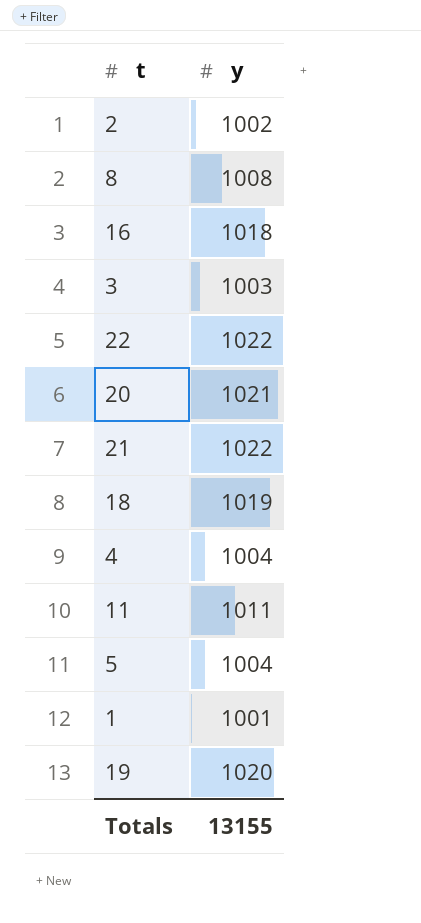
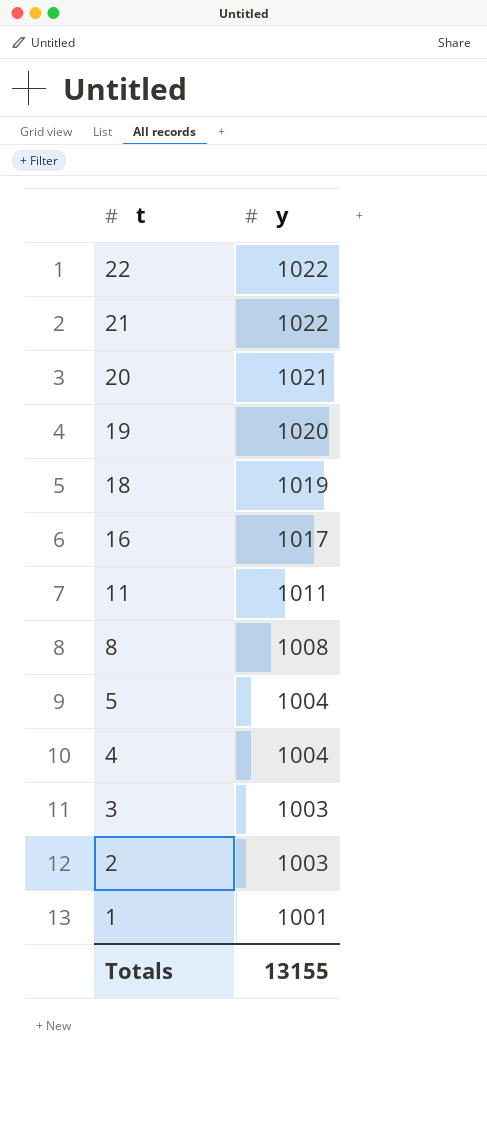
row order: none -> t descending
16 | y: 1018 -> 1017
2 | y: 1002 -> 1003

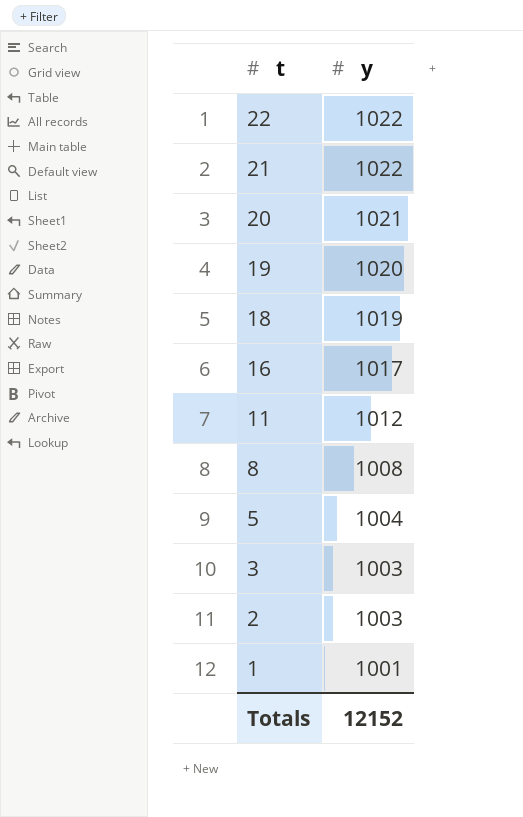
row 4: 1004 -> none
11 | y: 1011 -> 1012
Totals | y: 13155 -> 12152

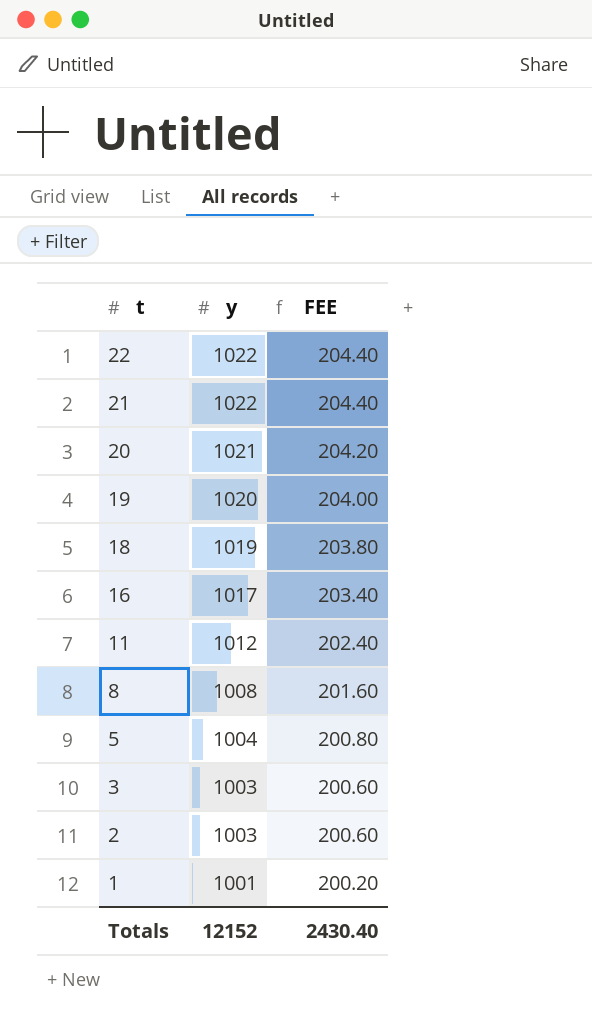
column FEE | formula: none -> [y] * 0.2

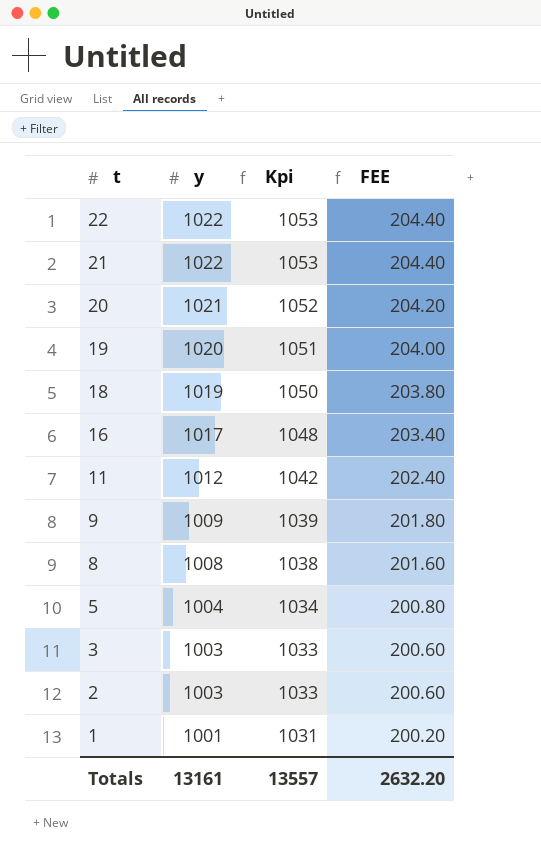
column Kpi | formula: none -> [y] * 1.03
row 9: none -> 1009 | 1039 | 201.80
Totals | y: 12152 -> 13161
Totals | FEE: 2430.40 -> 2632.20

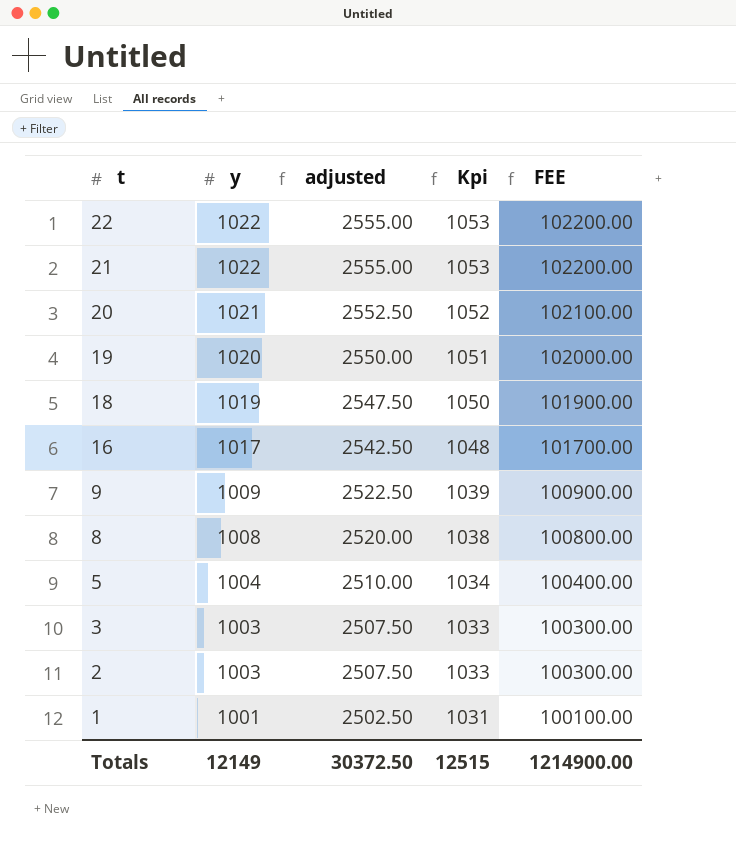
column adjusted | formula: none -> [y] * 2.5
column FEE | formula: [y] * 0.2 -> [y] * 100
row 11: 1012 | 1042 | 202.40 -> none
Totals | y: 13161 -> 12149
Totals | Kpi: 13557 -> 12515
Totals | FEE: 2632.20 -> 1214900.00

